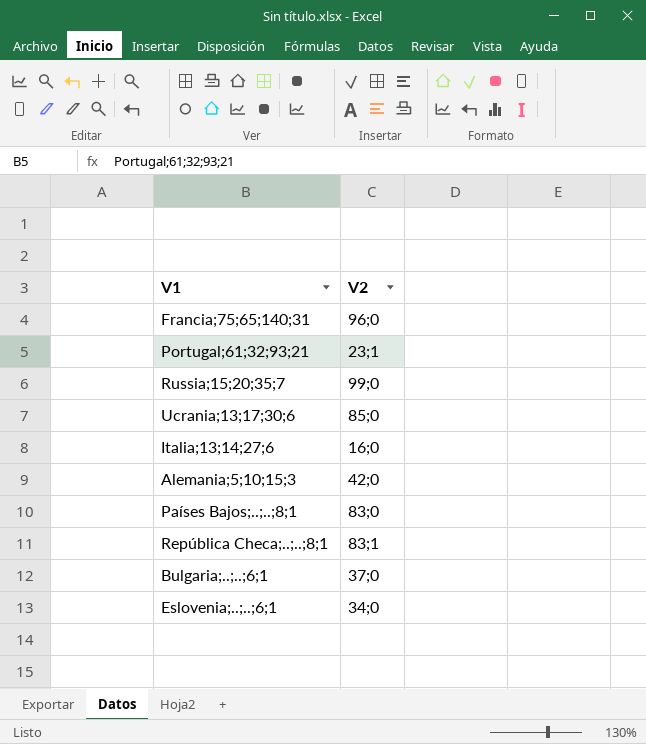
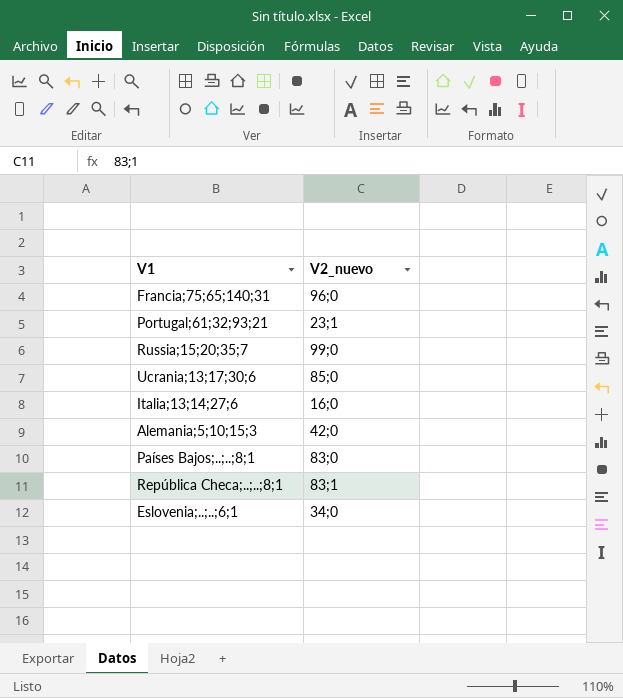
column name: V2 -> V2_nuevo
row Bulgaria;..;..;6;1: 37;0 -> none

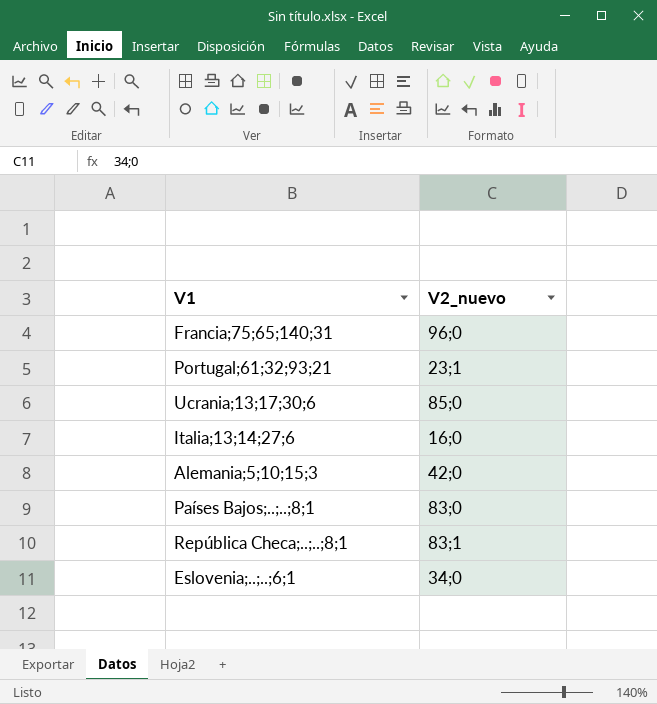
row Russia;15;20;35;7: 99;0 -> none

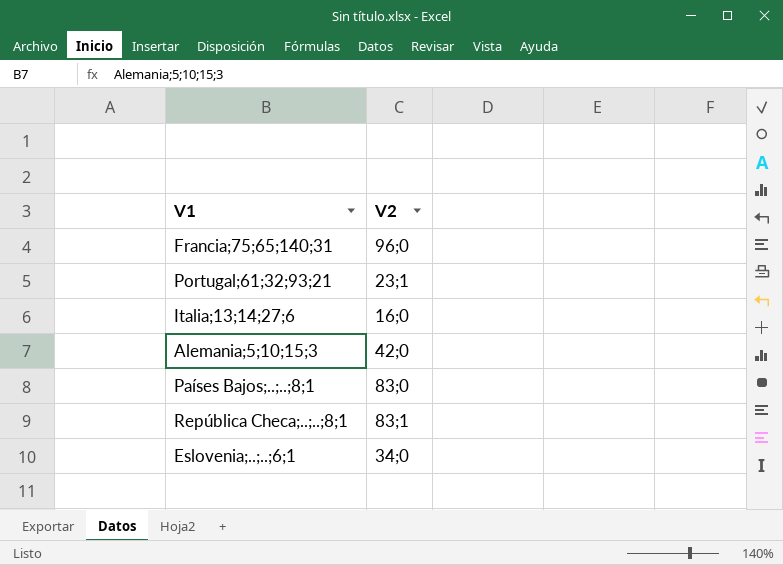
column name: V2_nuevo -> V2
row Ucrania;13;17;30;6: 85;0 -> none

